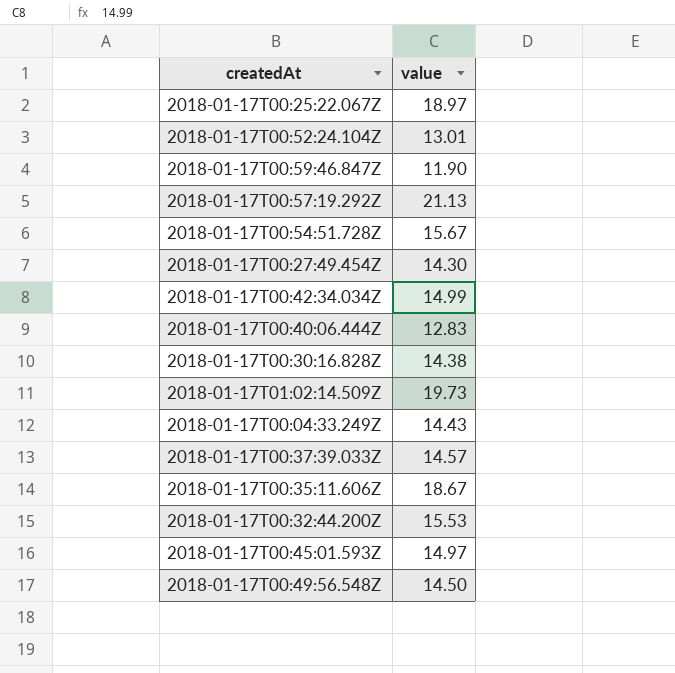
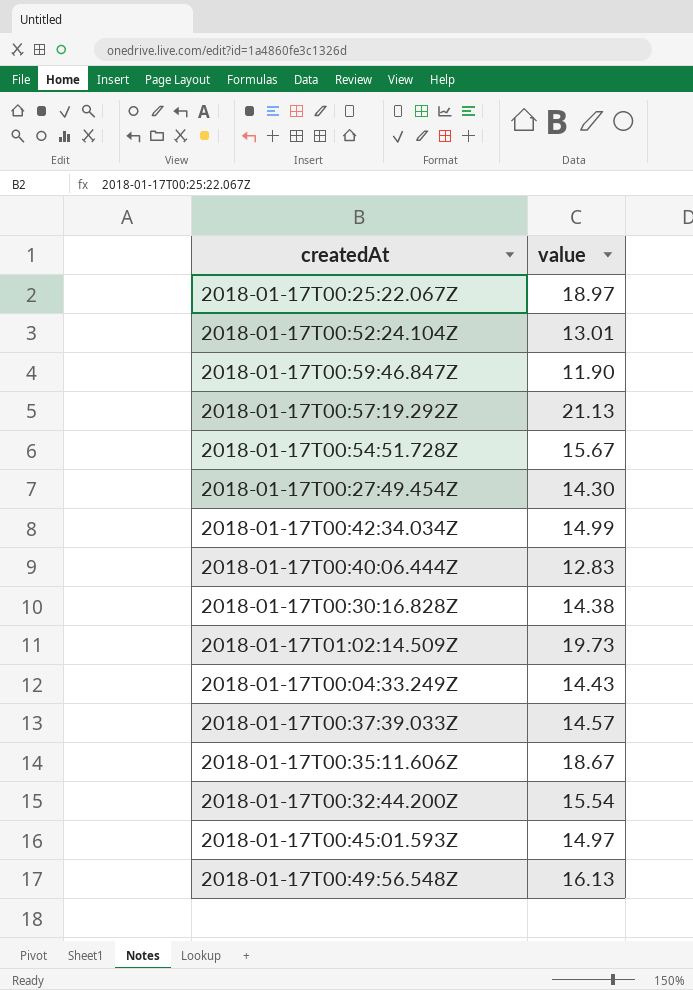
2018-01-17T00:32:44.200Z | value: 15.53 -> 15.54
2018-01-17T00:49:56.548Z | value: 14.50 -> 16.13

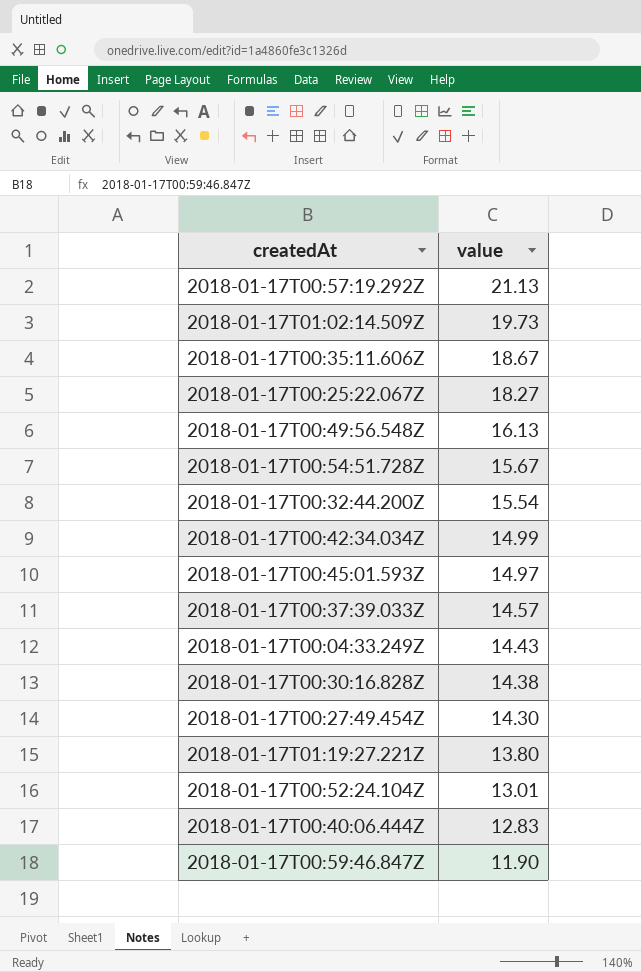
row order: none -> value descending
2018-01-17T00:25:22.067Z | value: 18.97 -> 18.27
row 2018-01-17T01:19:27.221Z: none -> 13.80

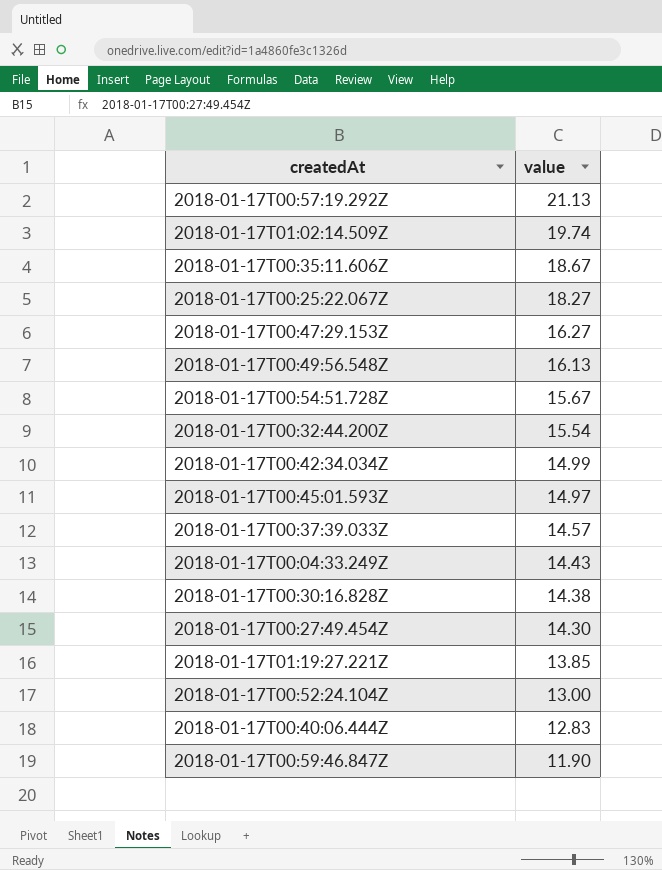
2018-01-17T01:02:14.509Z | value: 19.73 -> 19.74
row 2018-01-17T00:47:29.153Z: none -> 16.27
2018-01-17T01:19:27.221Z | value: 13.80 -> 13.85
2018-01-17T00:52:24.104Z | value: 13.01 -> 13.00

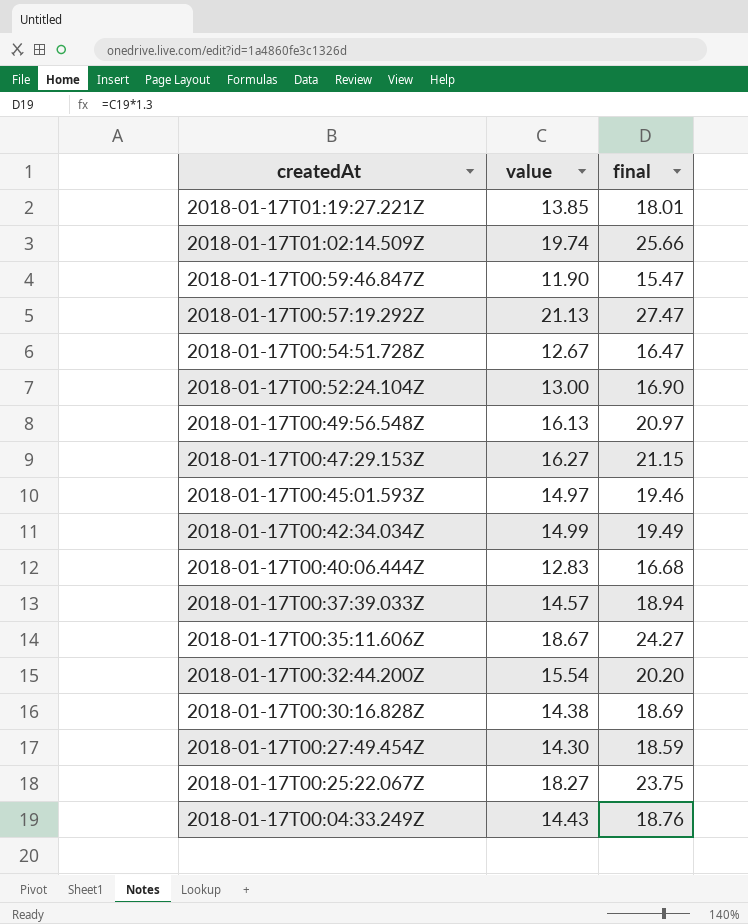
row order: value descending -> createdAt descending
column final | formula: none -> [value] * 1.3
2018-01-17T00:54:51.728Z | value: 15.67 -> 12.67

